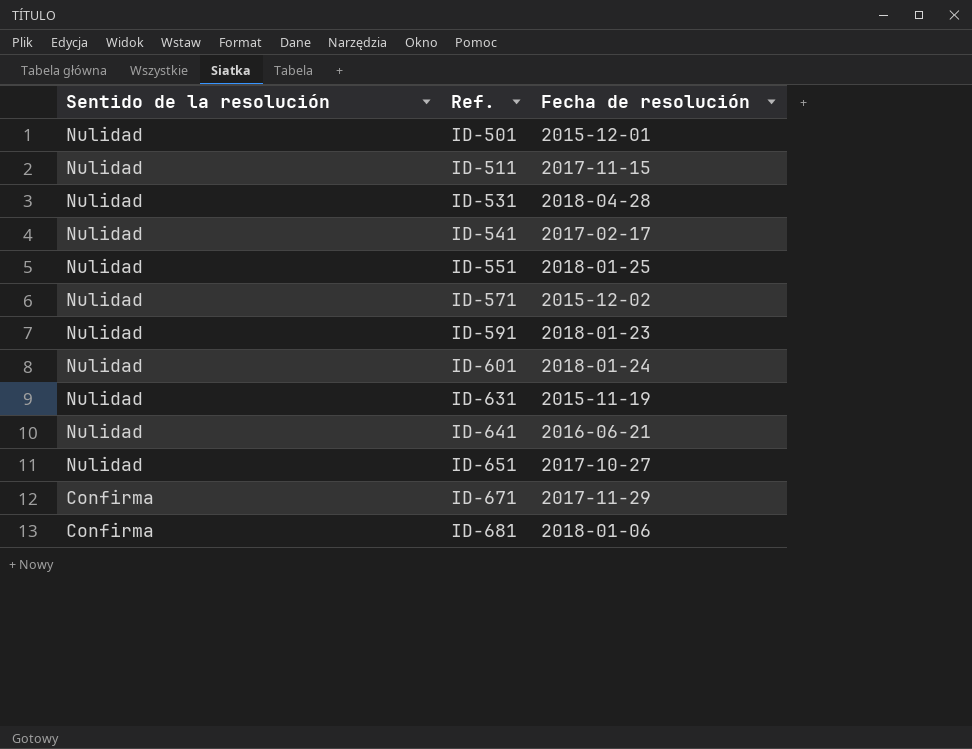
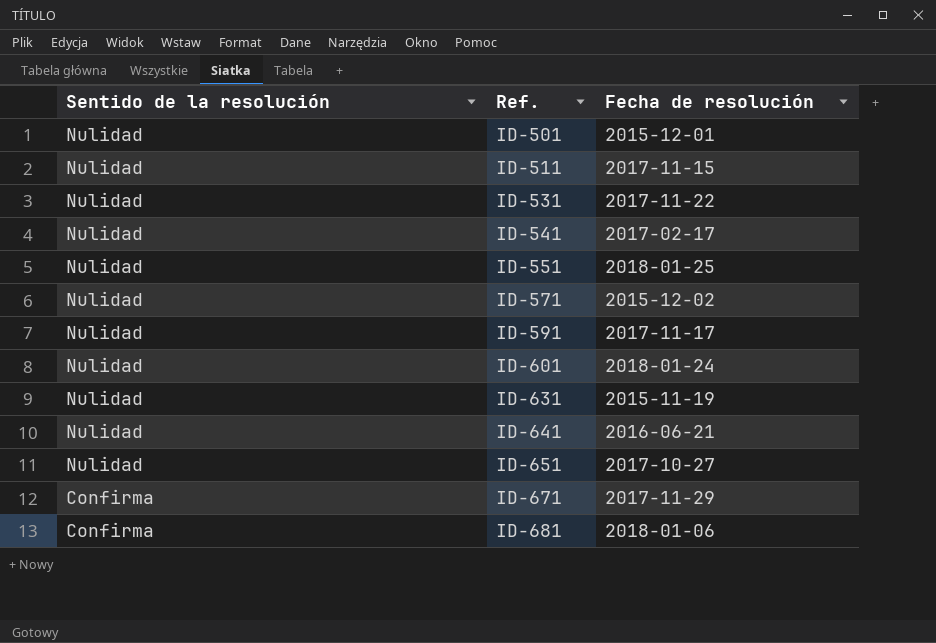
ID-531 | Fecha de resolución: 2018-04-28 -> 2017-11-22
ID-591 | Fecha de resolución: 2018-01-23 -> 2017-11-17

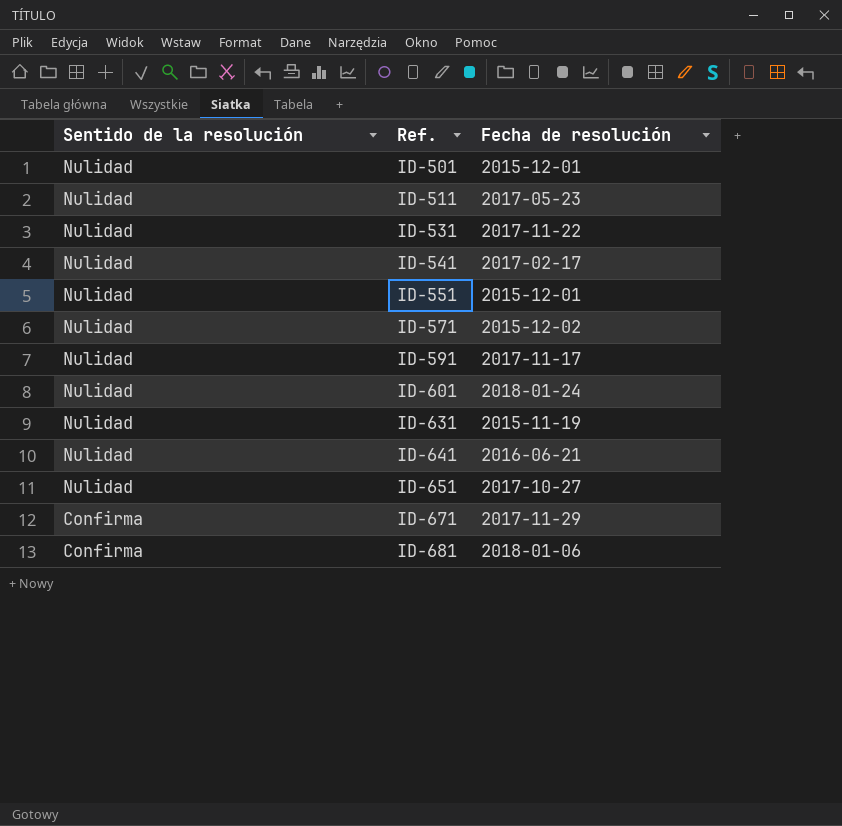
ID-511 | Fecha de resolución: 2017-11-15 -> 2017-05-23
ID-551 | Fecha de resolución: 2018-01-25 -> 2015-12-01

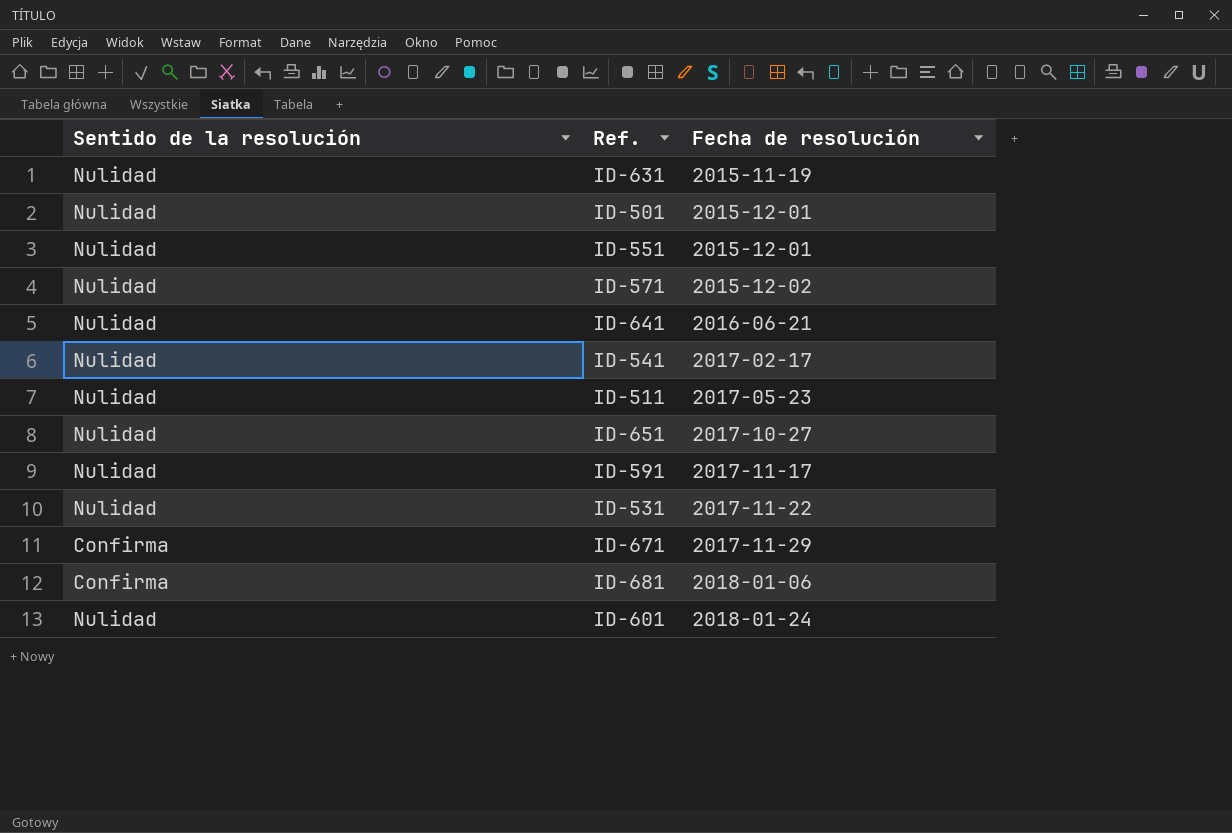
row order: Sentido de la resolución descending -> Fecha de resolución ascending

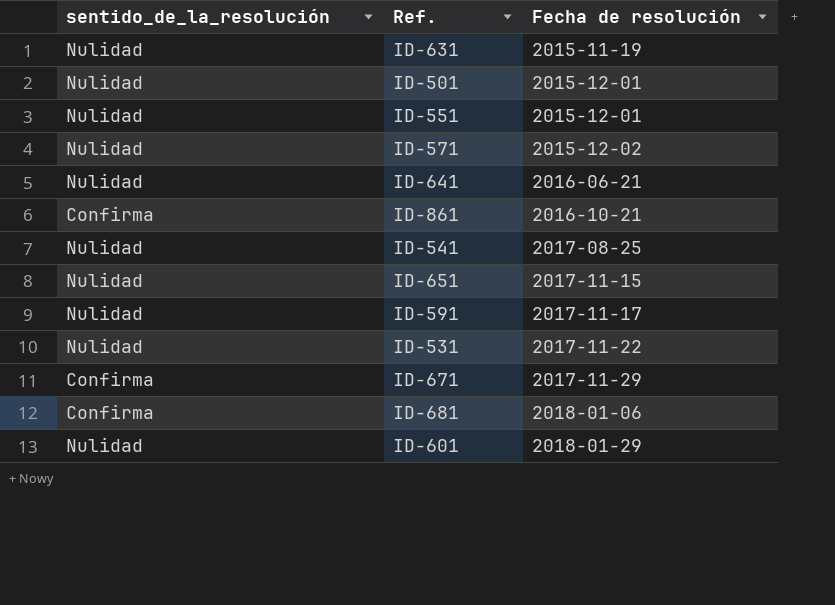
column name: Sentido de la resolución -> sentido_de_la_resolución
row ID-511: Nulidad | 2017-05-23 -> none
row ID-861: none -> Confirma | 2016-10-21
ID-541 | Fecha de resolución: 2017-02-17 -> 2017-08-25
ID-651 | Fecha de resolución: 2017-10-27 -> 2017-11-15
ID-601 | Fecha de resolución: 2018-01-24 -> 2018-01-29

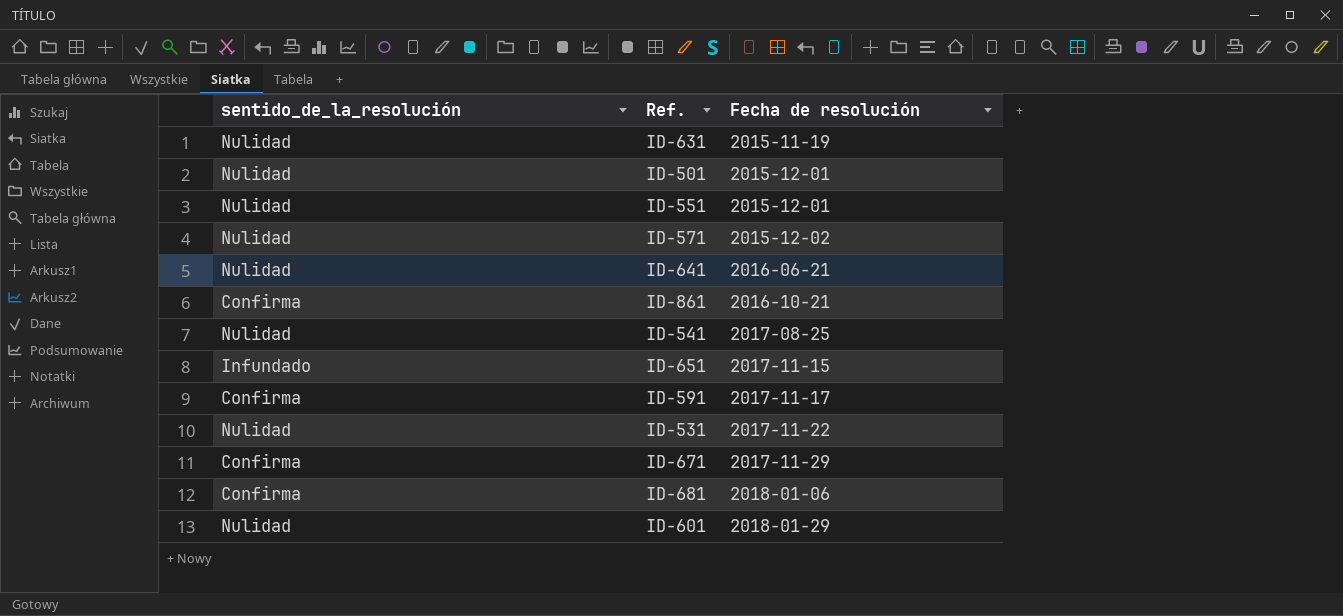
ID-651 | sentido_de_la_resolución: Nulidad -> Infundado
ID-591 | sentido_de_la_resolución: Nulidad -> Confirma

